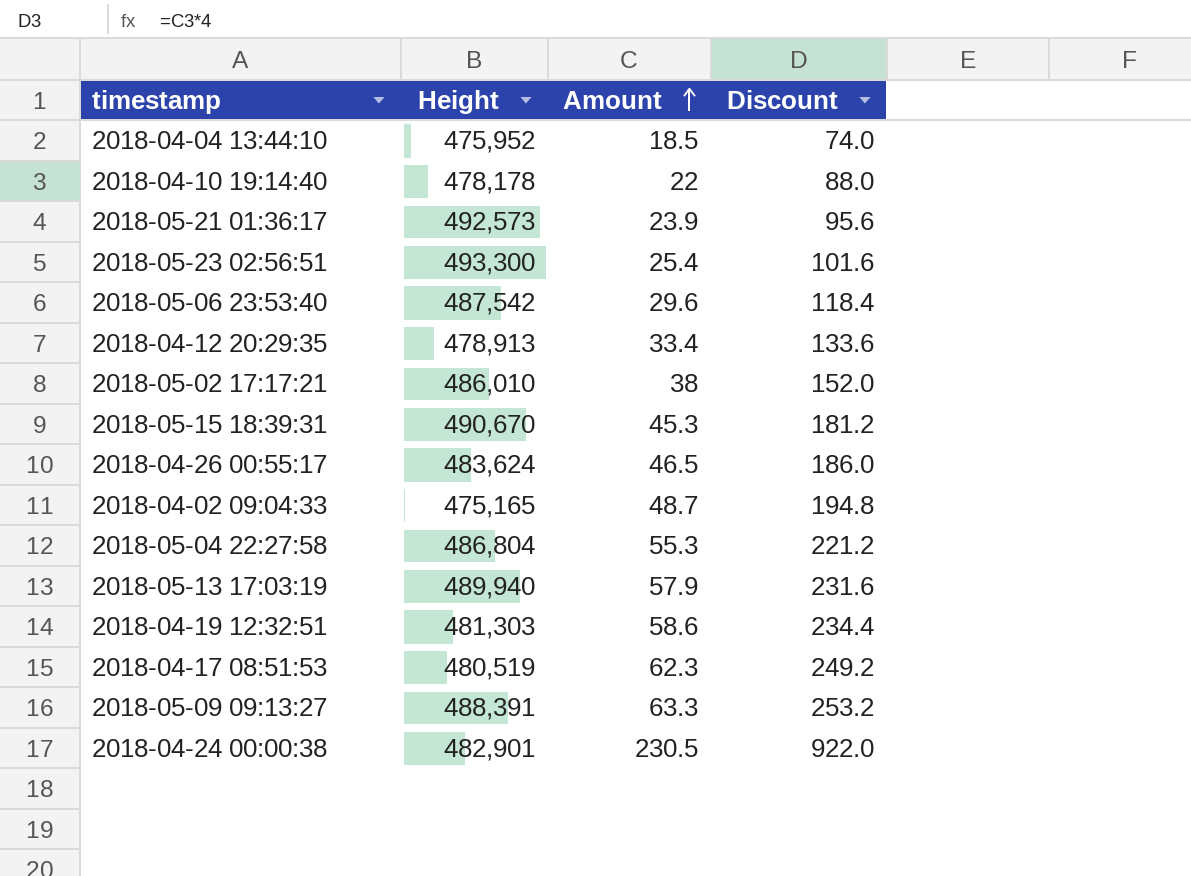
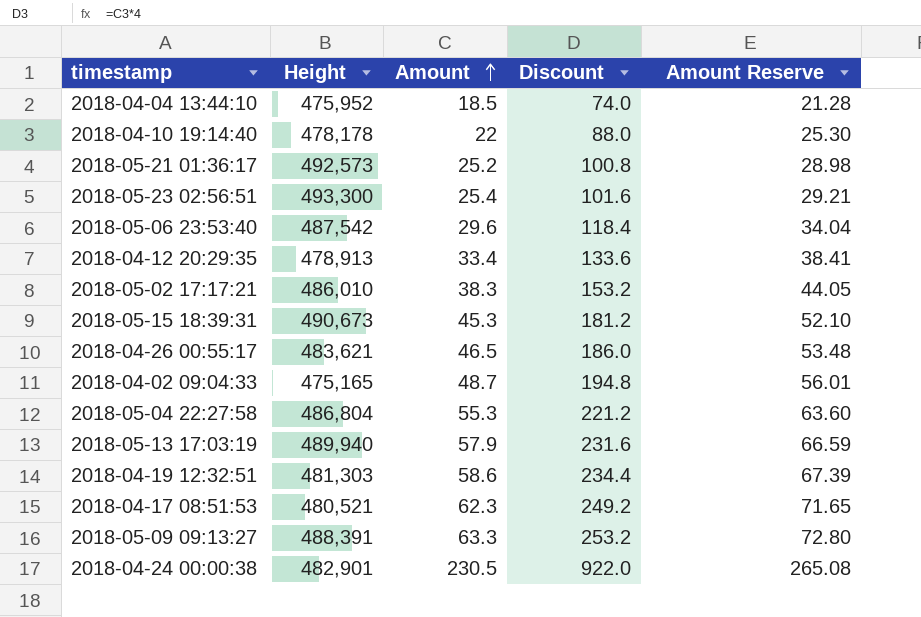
column Amount Reserve | formula: none -> [Amount] * 1.15
2018-05-21 01:36:17 | Amount: 23.9 -> 25.2
2018-05-21 01:36:17 | Discount: 95.6 -> 100.8
2018-05-02 17:17:21 | Amount: 38 -> 38.3
2018-05-02 17:17:21 | Discount: 152.0 -> 153.2
2018-05-15 18:39:31 | Height: 490,670 -> 490,673
2018-04-26 00:55:17 | Height: 483,624 -> 483,621
2018-04-17 08:51:53 | Height: 480,519 -> 480,521

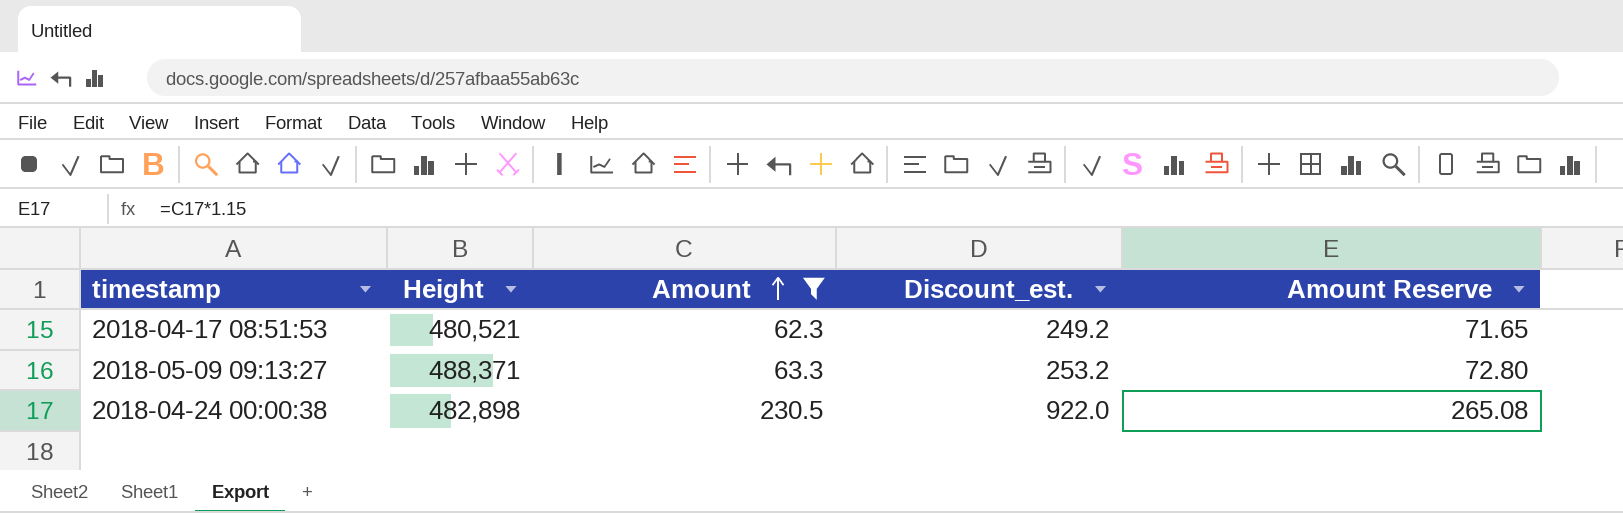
filter: none -> Amount >= 62.3
column name: Discount -> Discount_est.
2018-05-09 09:13:27 | Height: 488,391 -> 488,371
2018-04-24 00:00:38 | Height: 482,901 -> 482,898

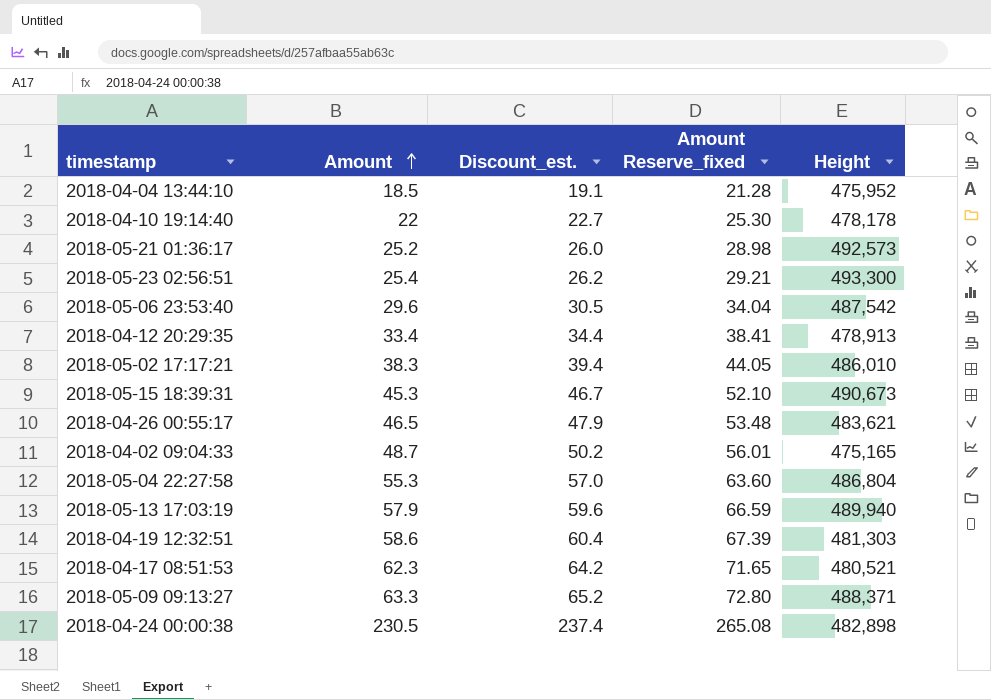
filter: Amount >= 62.3 -> none
column Discount_est. | formula: [Amount] * 4 -> [Amount] * 1.03
column name: Amount Reserve -> Amount Reserve_fixed
column Height | position: 2 -> 5

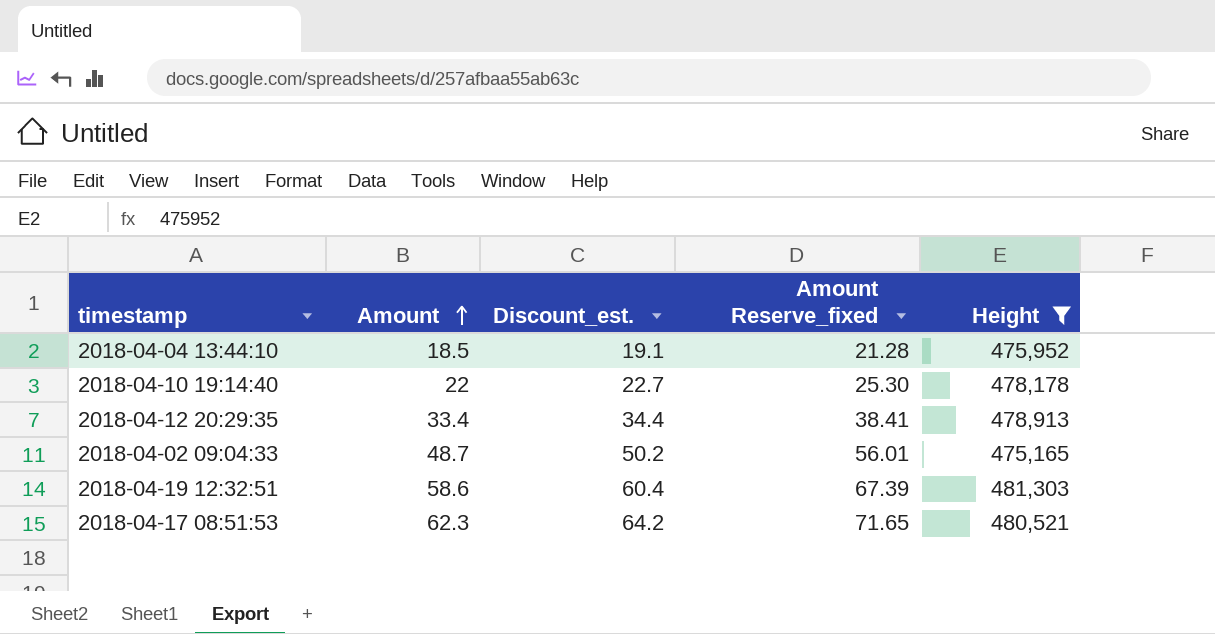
filter: none -> Height <= 481,303

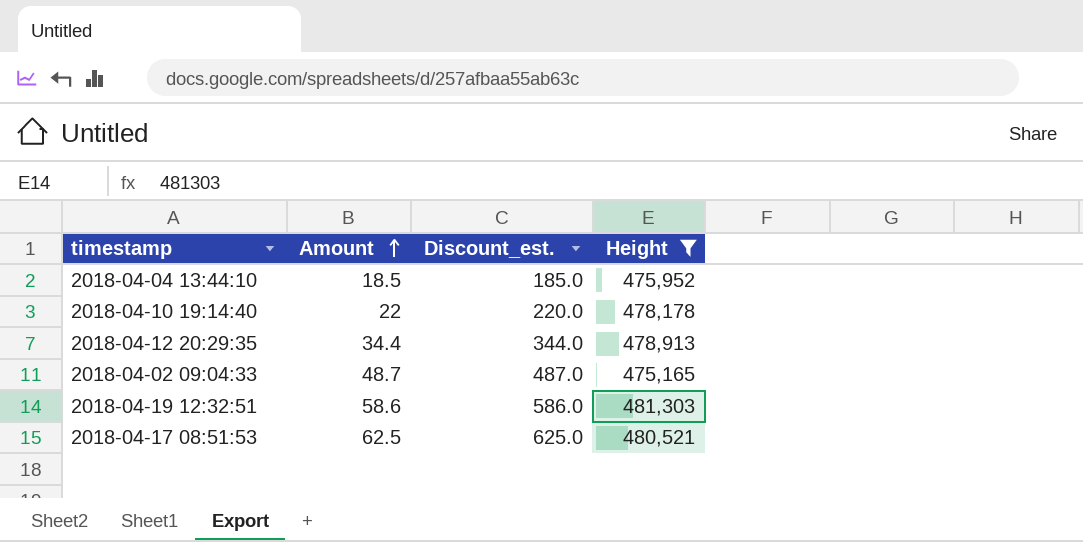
column Amount Reserve_fixed | formula: [Amount] * 1.15 -> none
column Discount_est. | formula: [Amount] * 1.03 -> [Amount] * 10
2018-04-12 20:29:35 | Amount: 33.4 -> 34.4
2018-04-17 08:51:53 | Amount: 62.3 -> 62.5

